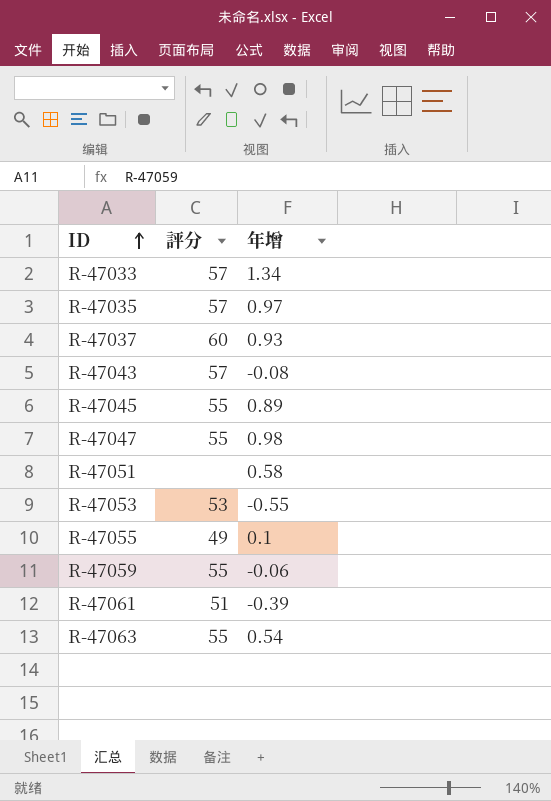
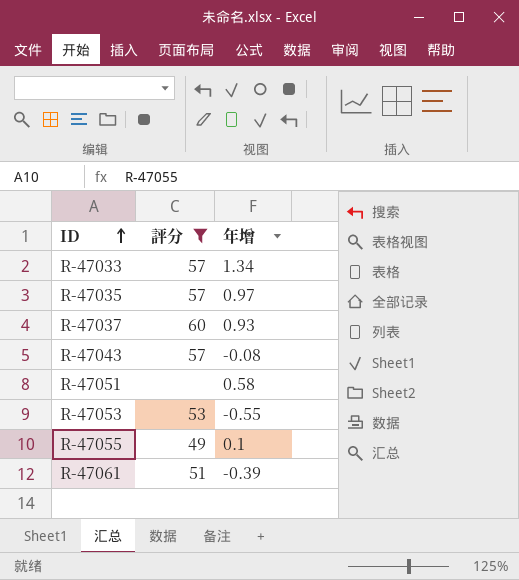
filter: none -> 評分 != 55

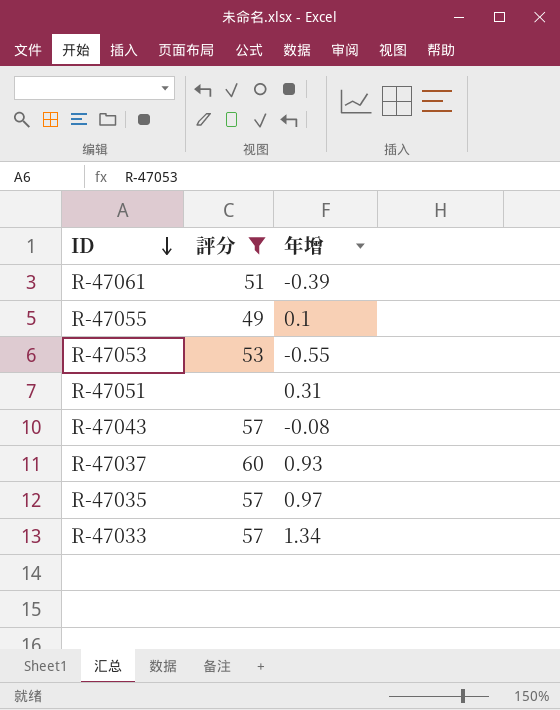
row order: ID ascending -> ID descending
R-47051 | 年增: 0.58 -> 0.31

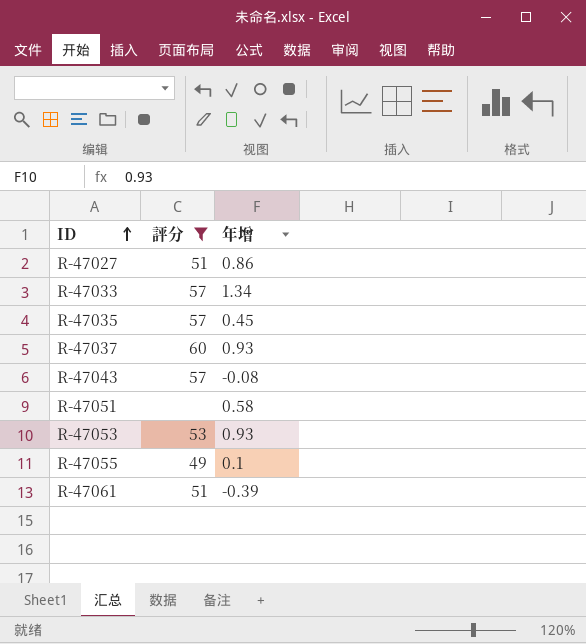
row order: ID descending -> ID ascending
row R-47027: none -> 51 | 0.86
R-47035 | 年增: 0.97 -> 0.45
R-47051 | 年增: 0.31 -> 0.58
R-47053 | 年增: -0.55 -> 0.93

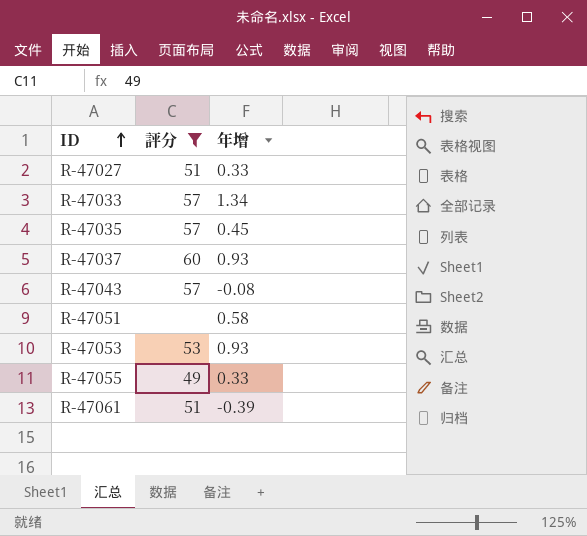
R-47027 | 年增: 0.86 -> 0.33
R-47055 | 年增: 0.1 -> 0.33

